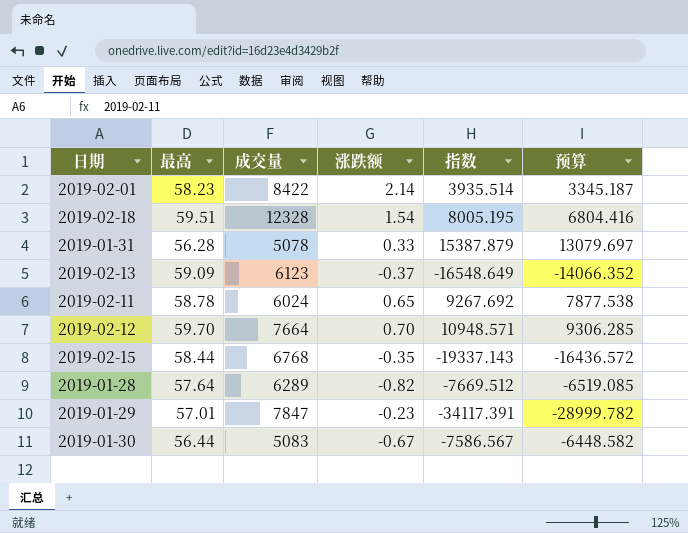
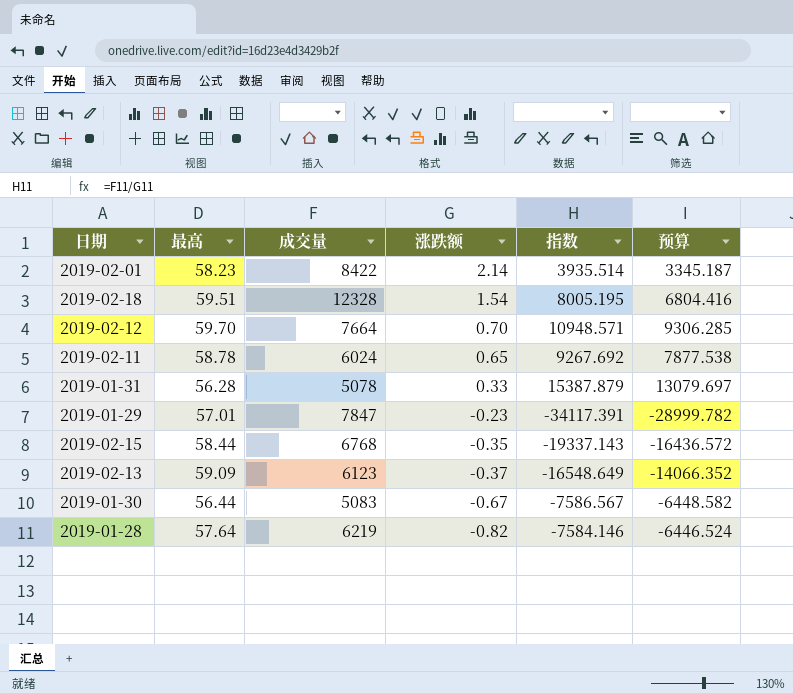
row order: none -> 涨跌额 descending
2019-01-28 | 成交量: 6289 -> 6219
2019-01-28 | 指数: -7669.512 -> -7584.146
2019-01-28 | 预算: -6519.085 -> -6446.524

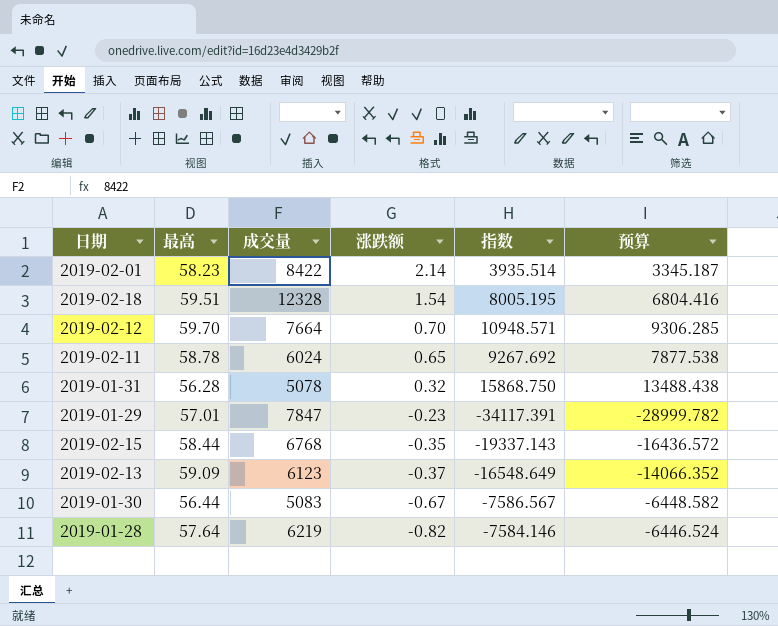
2019-01-31 | 涨跌额: 0.33 -> 0.32
2019-01-31 | 指数: 15387.879 -> 15868.750
2019-01-31 | 预算: 13079.697 -> 13488.438

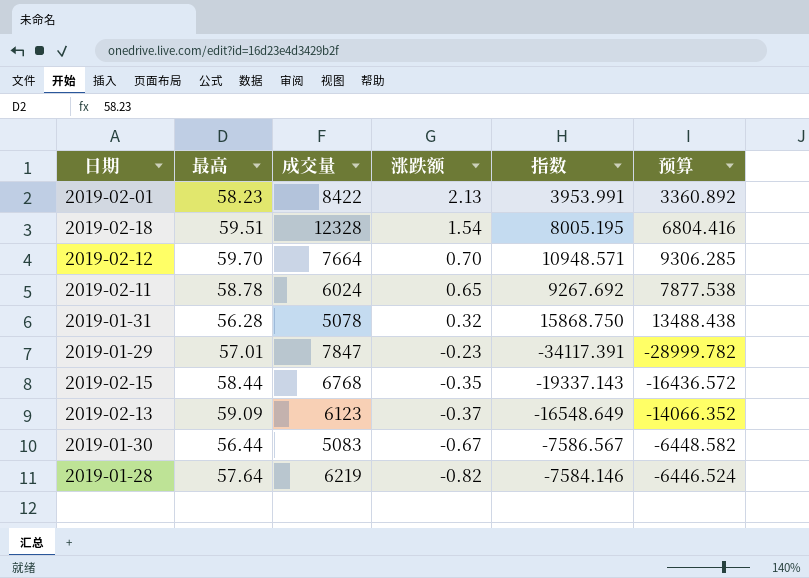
2019-02-01 | 涨跌额: 2.14 -> 2.13
2019-02-01 | 指数: 3935.514 -> 3953.991
2019-02-01 | 预算: 3345.187 -> 3360.892

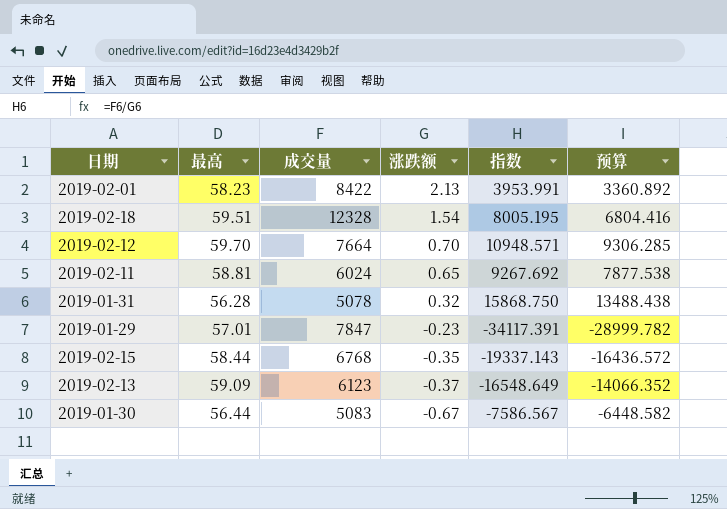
row 2019-01-28: 57.64 | 6219 | -0.82 | -7584.146 | -6446.524 -> none
2019-02-11 | 最高: 58.78 -> 58.81

